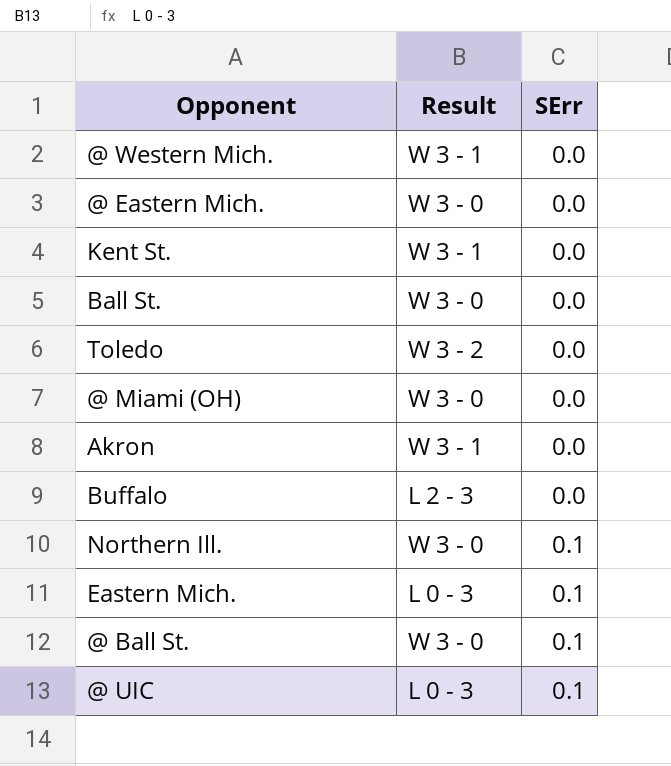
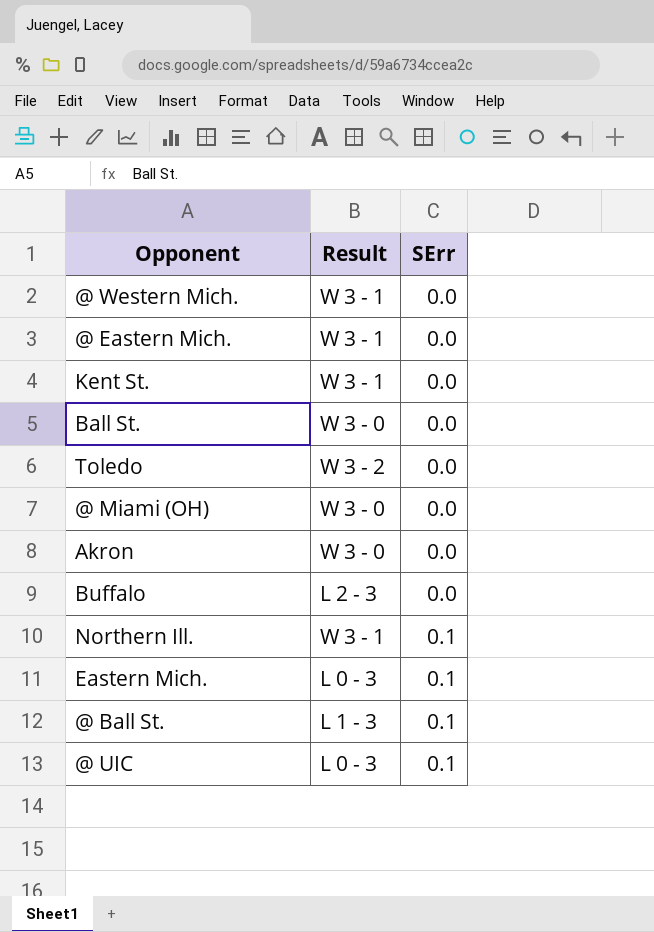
@ Eastern Mich. | Result: W 3 - 0 -> W 3 - 1
Akron | Result: W 3 - 1 -> W 3 - 0
Northern Ill. | Result: W 3 - 0 -> W 3 - 1
@ Ball St. | Result: W 3 - 0 -> L 1 - 3

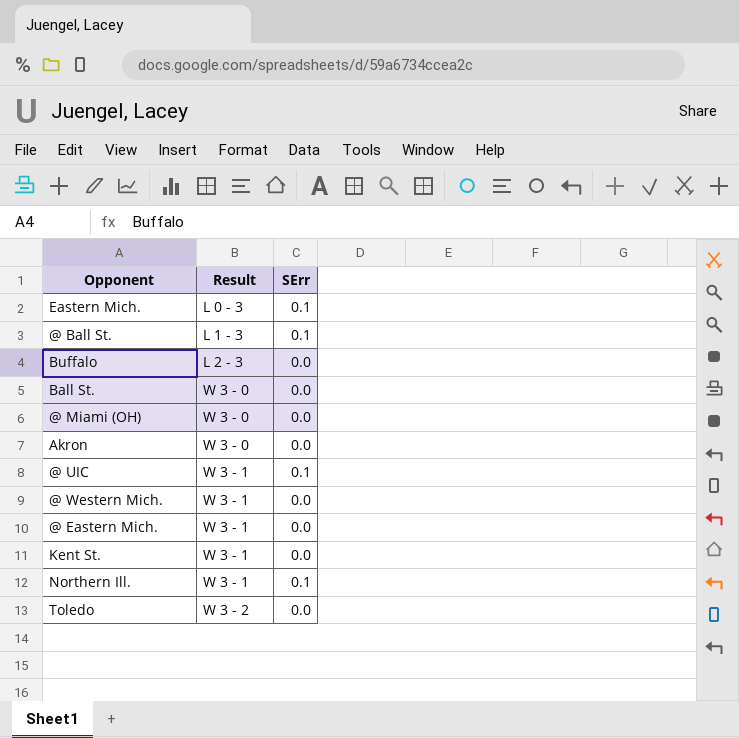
row order: SErr ascending -> Result ascending
@ UIC | Result: L 0 - 3 -> W 3 - 1

